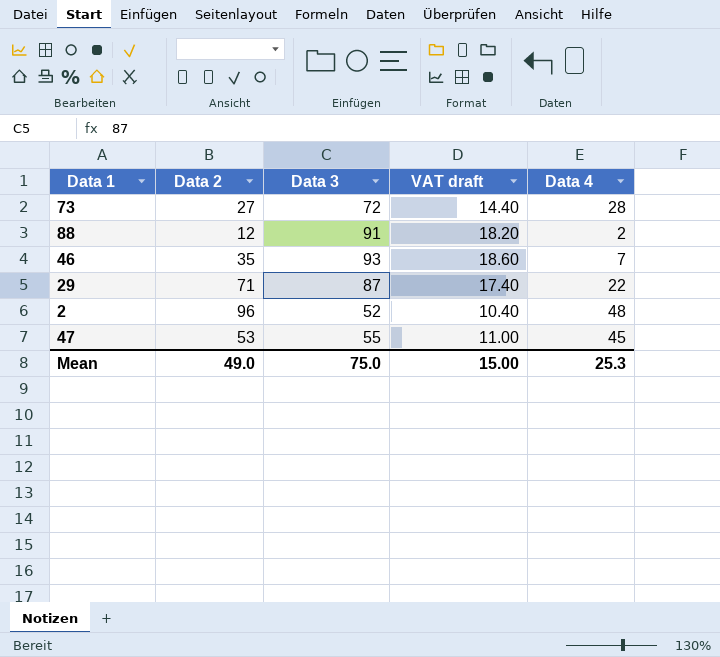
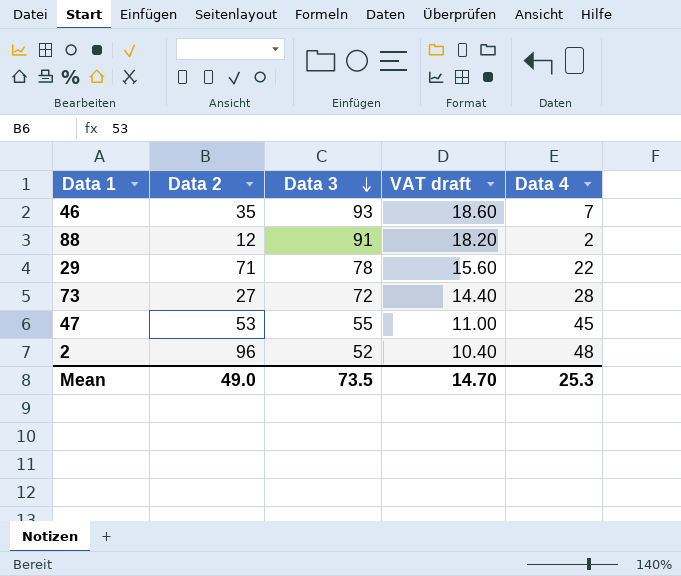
row order: none -> Data 3 descending
29 | Data 3: 87 -> 78
29 | VAT draft: 17.40 -> 15.60
Mean | Data 3: 75.0 -> 73.5
Mean | VAT draft: 15.00 -> 14.70

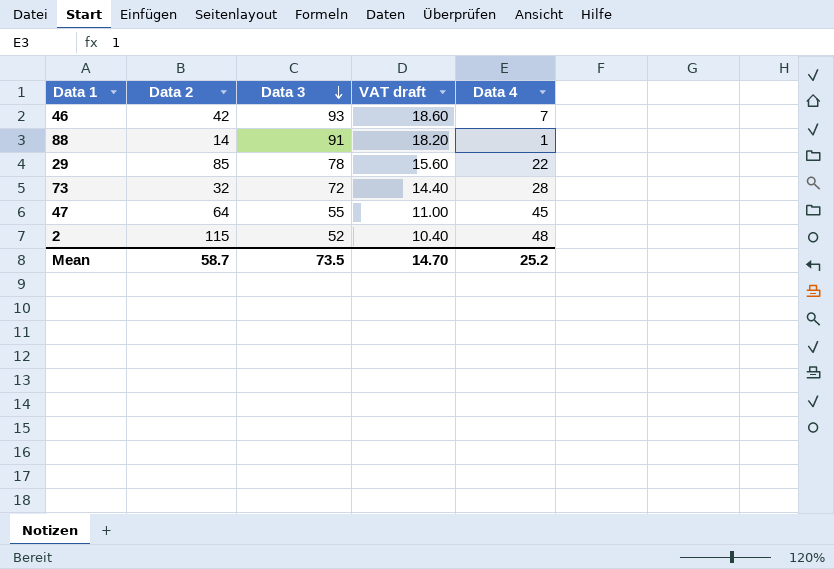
46 | Data 2: 35 -> 42
88 | Data 2: 12 -> 14
88 | Data 4: 2 -> 1
29 | Data 2: 71 -> 85
73 | Data 2: 27 -> 32
47 | Data 2: 53 -> 64
2 | Data 2: 96 -> 115
Mean | Data 2: 49.0 -> 58.7
Mean | Data 4: 25.3 -> 25.2

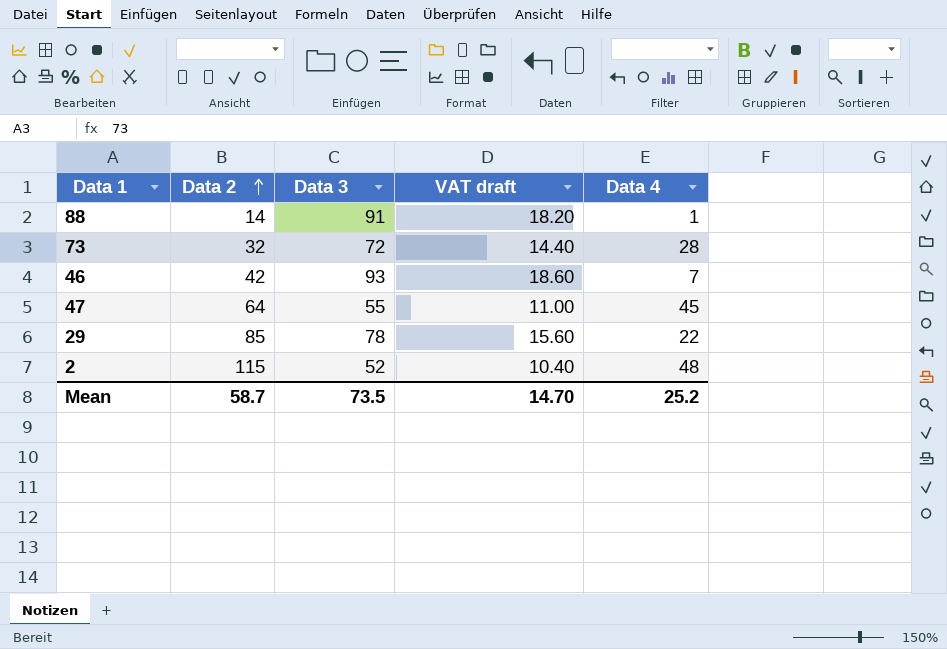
row order: Data 3 descending -> Data 2 ascending

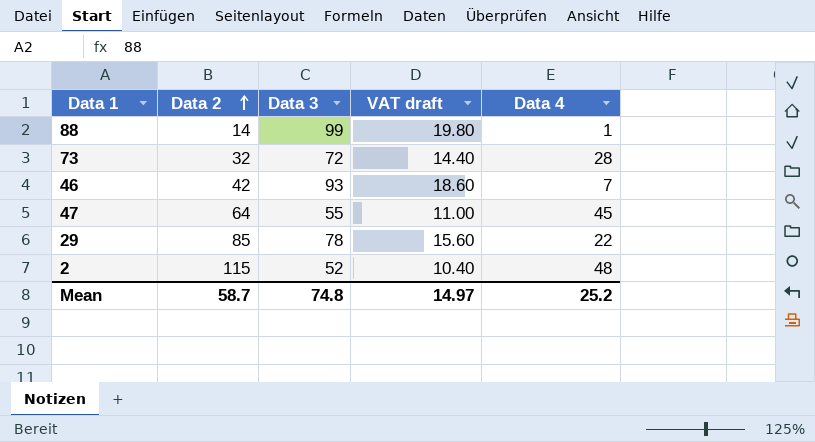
88 | Data 3: 91 -> 99
88 | VAT draft: 18.20 -> 19.80
Mean | Data 3: 73.5 -> 74.8
Mean | VAT draft: 14.70 -> 14.97

